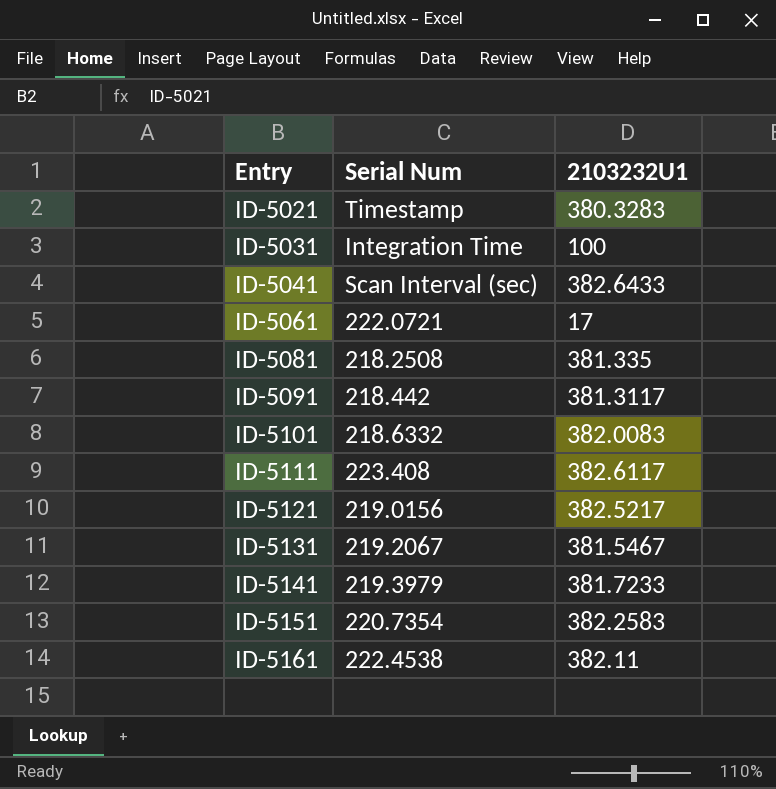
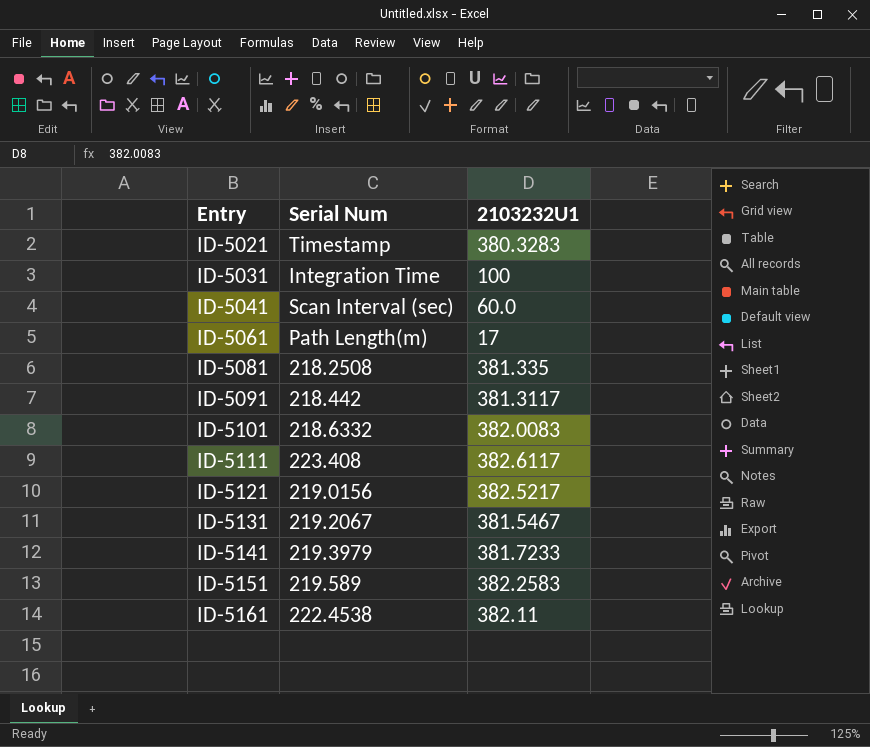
ID-5041 | 2103232U1: 382.6433 -> 60.0
ID-5061 | Serial Num: 222.0721 -> Path Length(m)
ID-5151 | Serial Num: 220.7354 -> 219.589

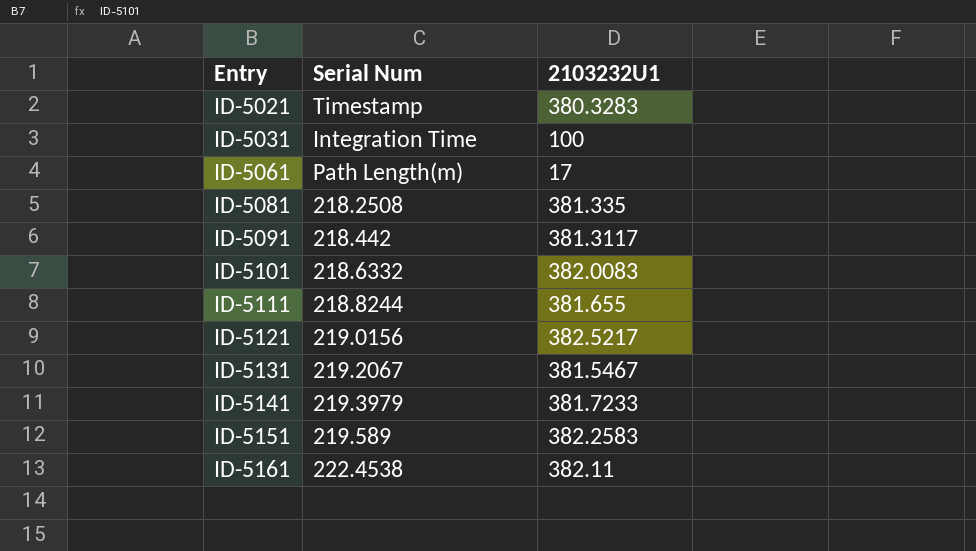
row ID-5041: Scan Interval (sec) | 60.0 -> none
ID-5111 | Serial Num: 223.408 -> 218.8244
ID-5111 | 2103232U1: 382.6117 -> 381.655

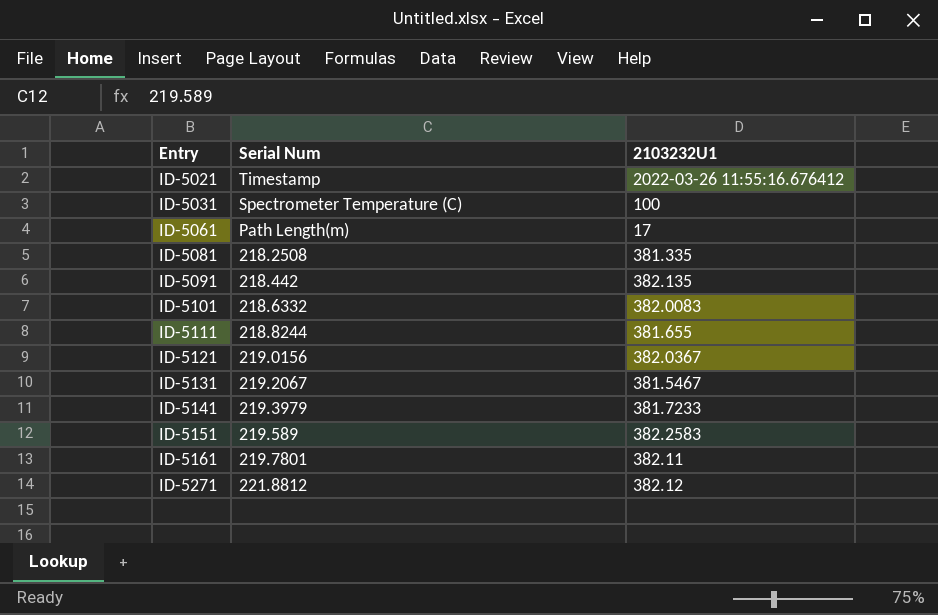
ID-5021 | 2103232U1: 380.3283 -> 2022-03-26 11:55:16.676412
ID-5031 | Serial Num: Integration Time -> Spectrometer Temperature (C)
ID-5091 | 2103232U1: 381.3117 -> 382.135
ID-5121 | 2103232U1: 382.5217 -> 382.0367
ID-5161 | Serial Num: 222.4538 -> 219.7801
row ID-5271: none -> 221.8812 | 382.12

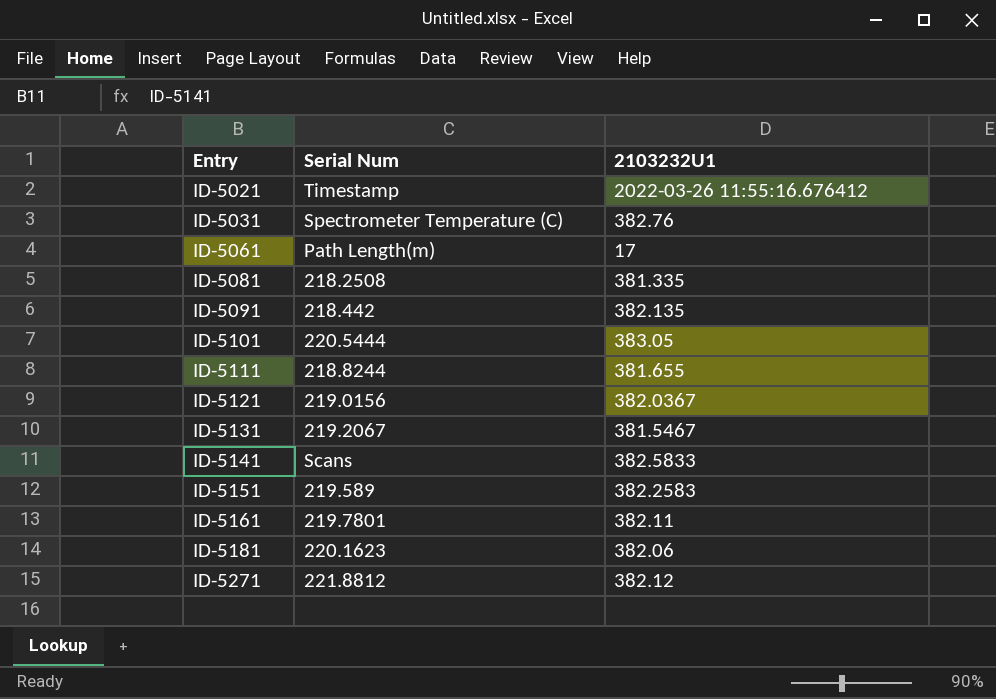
ID-5031 | 2103232U1: 100 -> 382.76
ID-5101 | Serial Num: 218.6332 -> 220.5444
ID-5101 | 2103232U1: 382.0083 -> 383.05
ID-5141 | Serial Num: 219.3979 -> Scans
ID-5141 | 2103232U1: 381.7233 -> 382.5833
row ID-5181: none -> 220.1623 | 382.06

